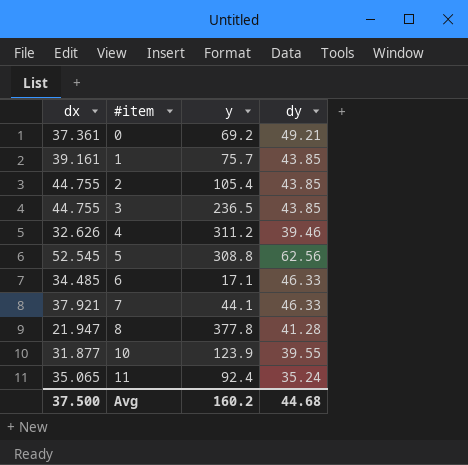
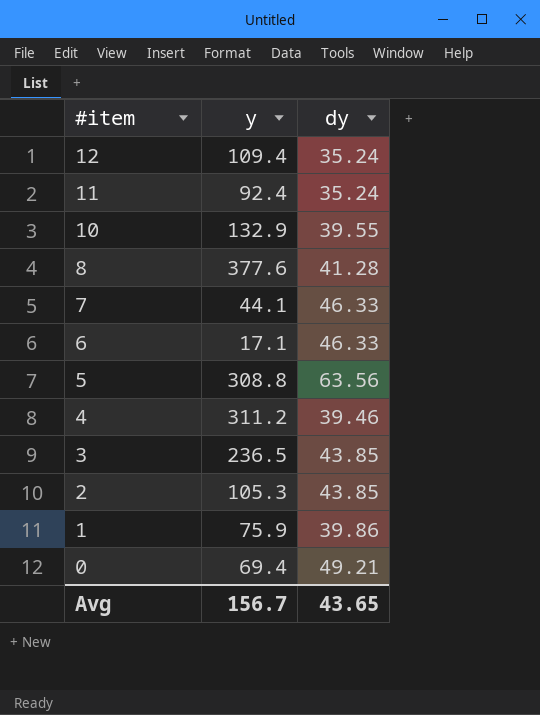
row order: #item ascending -> #item descending
column dx | position: 1 -> none
row 12: none -> 109.4 | 35.24
10 | y: 123.9 -> 132.9
8 | y: 377.8 -> 377.6
5 | dy: 62.56 -> 63.56
2 | y: 105.4 -> 105.3
1 | y: 75.7 -> 75.9
1 | dy: 43.85 -> 39.86
0 | y: 69.2 -> 69.4
Avg | y: 160.2 -> 156.7
Avg | dy: 44.68 -> 43.65

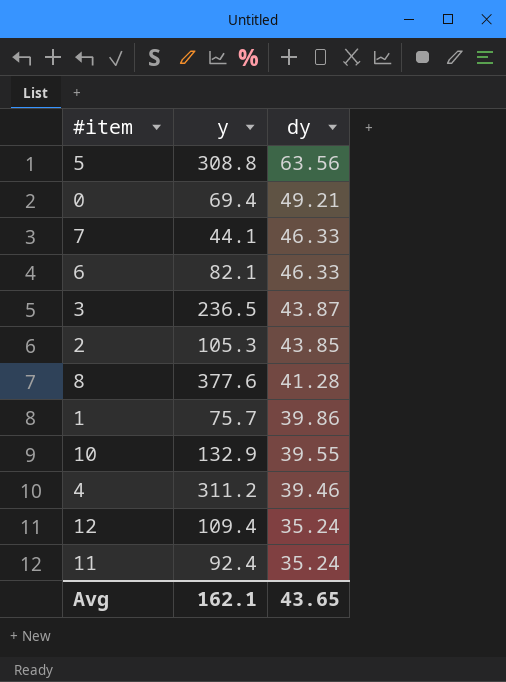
row order: #item descending -> dy descending
6 | y: 17.1 -> 82.1
3 | dy: 43.85 -> 43.87
1 | y: 75.9 -> 75.7
Avg | y: 156.7 -> 162.1

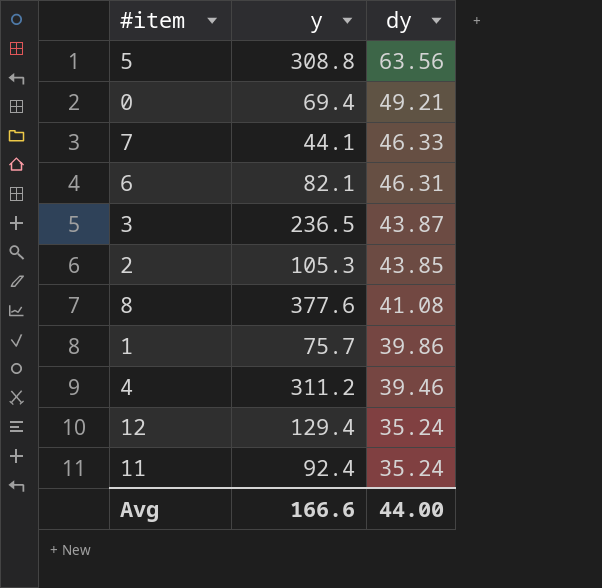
row 10: 132.9 | 39.55 -> none
6 | dy: 46.33 -> 46.31
8 | dy: 41.28 -> 41.08
12 | y: 109.4 -> 129.4
Avg | y: 162.1 -> 166.6
Avg | dy: 43.65 -> 44.00

